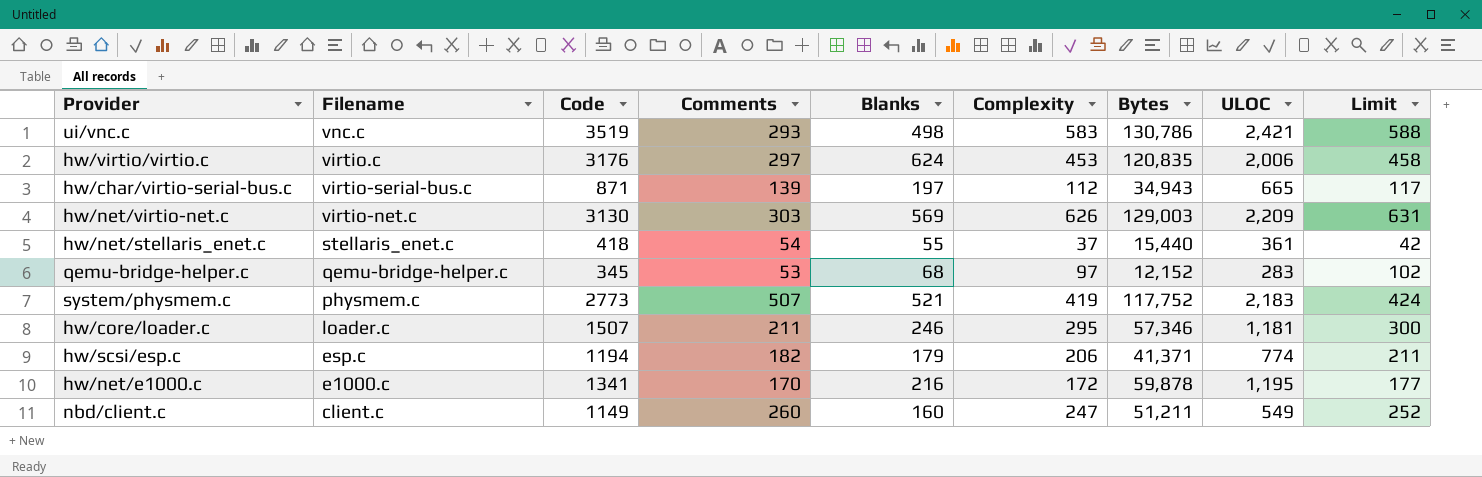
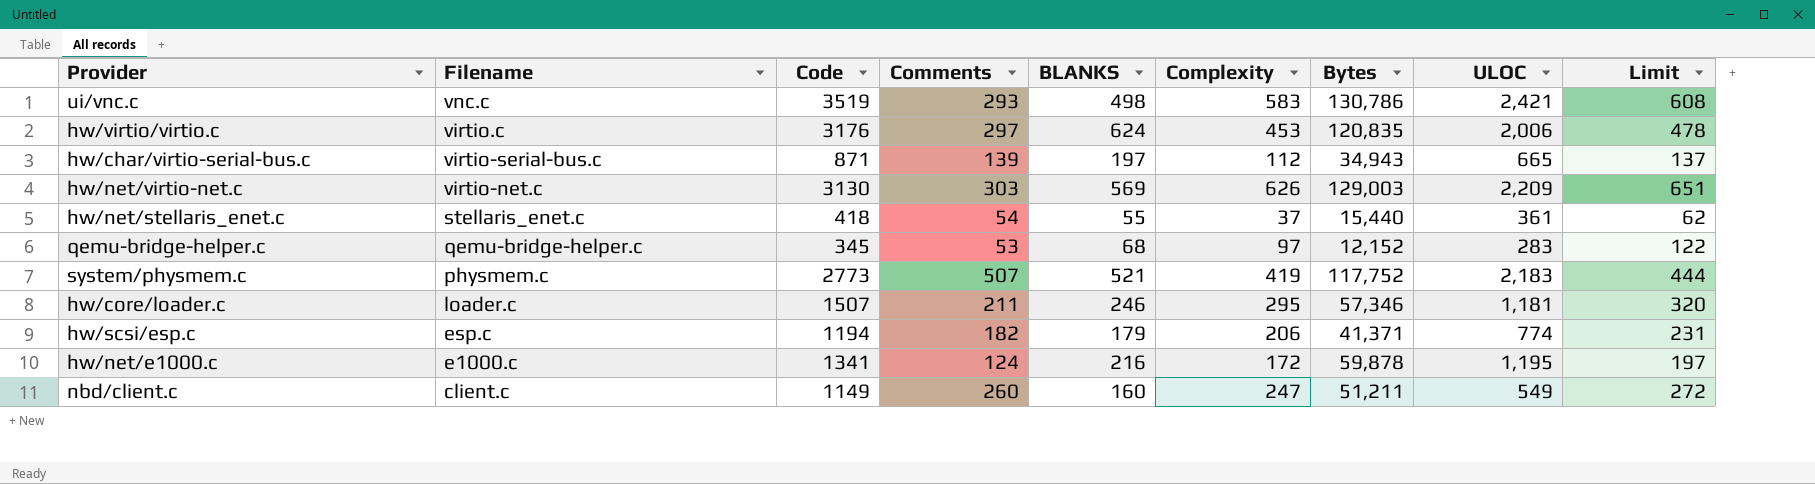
column name: Blanks -> BLANKS
column Limit | formula: [Complexity] + 5 -> [Complexity] + 25
hw/net/e1000.c | Comments: 170 -> 124

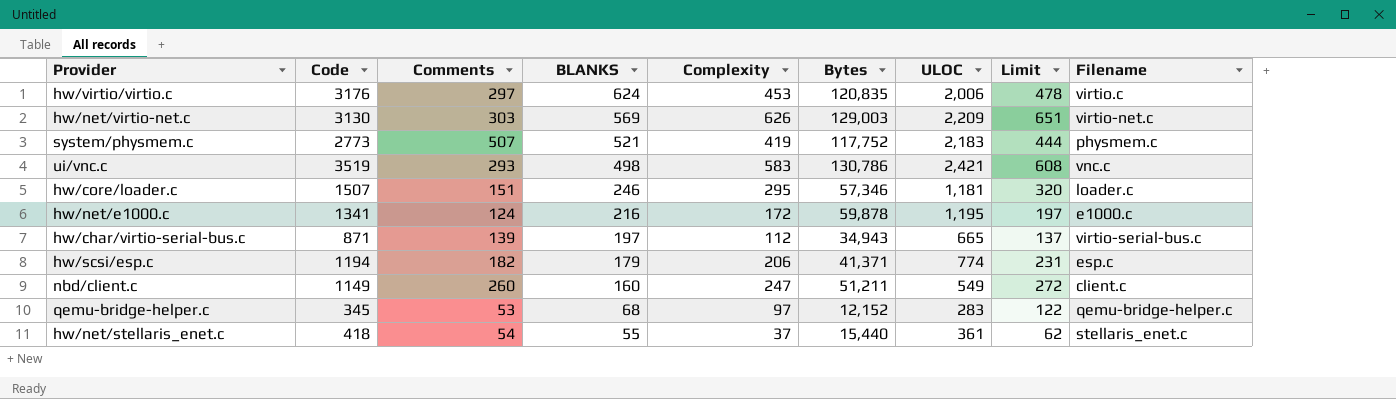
row order: Filename descending -> BLANKS descending
column Filename | position: 2 -> 9
hw/core/loader.c | Comments: 211 -> 151

